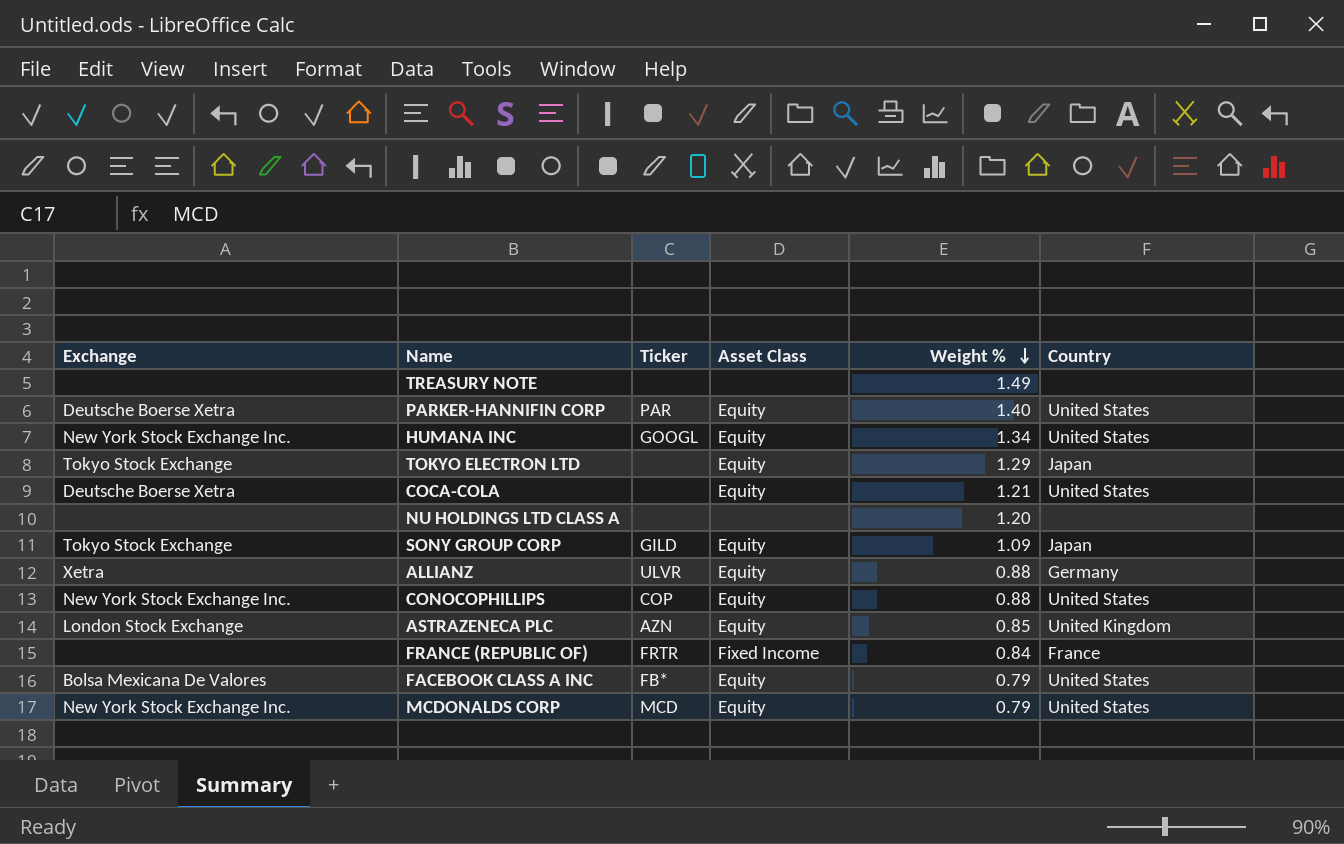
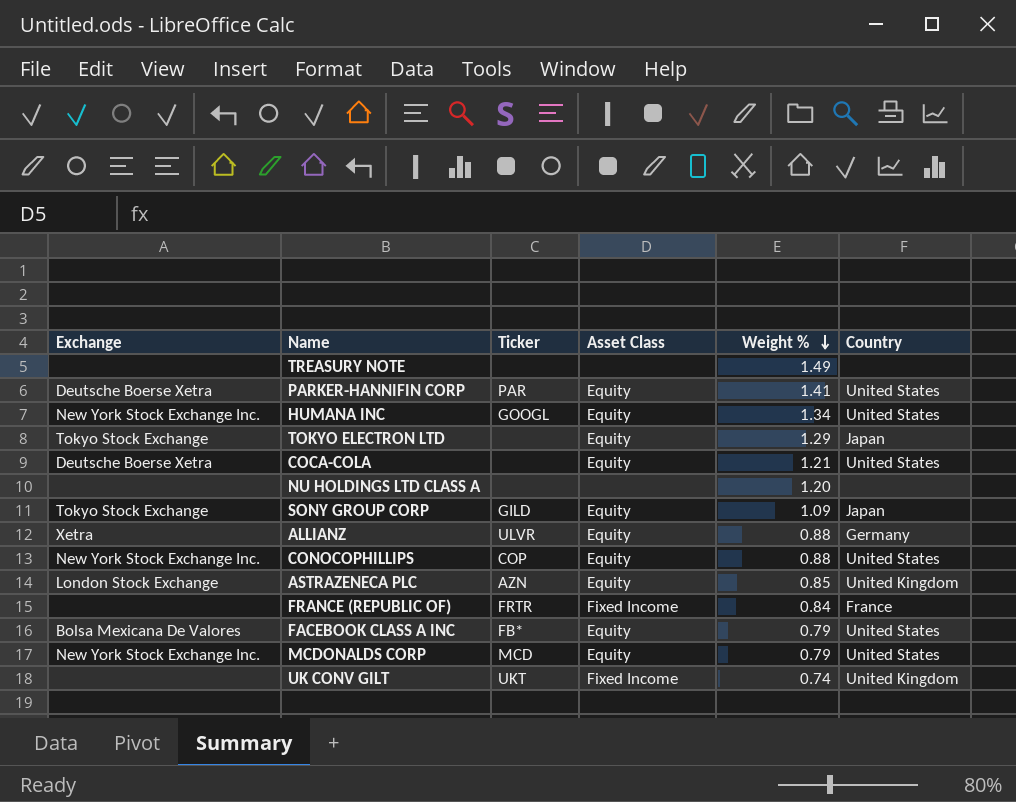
PARKER-HANNIFIN CORP | Weight %: 1.40 -> 1.41
row UK CONV GILT: none -> none | UKT | Fixed Income | 0.74 | United Kingdom

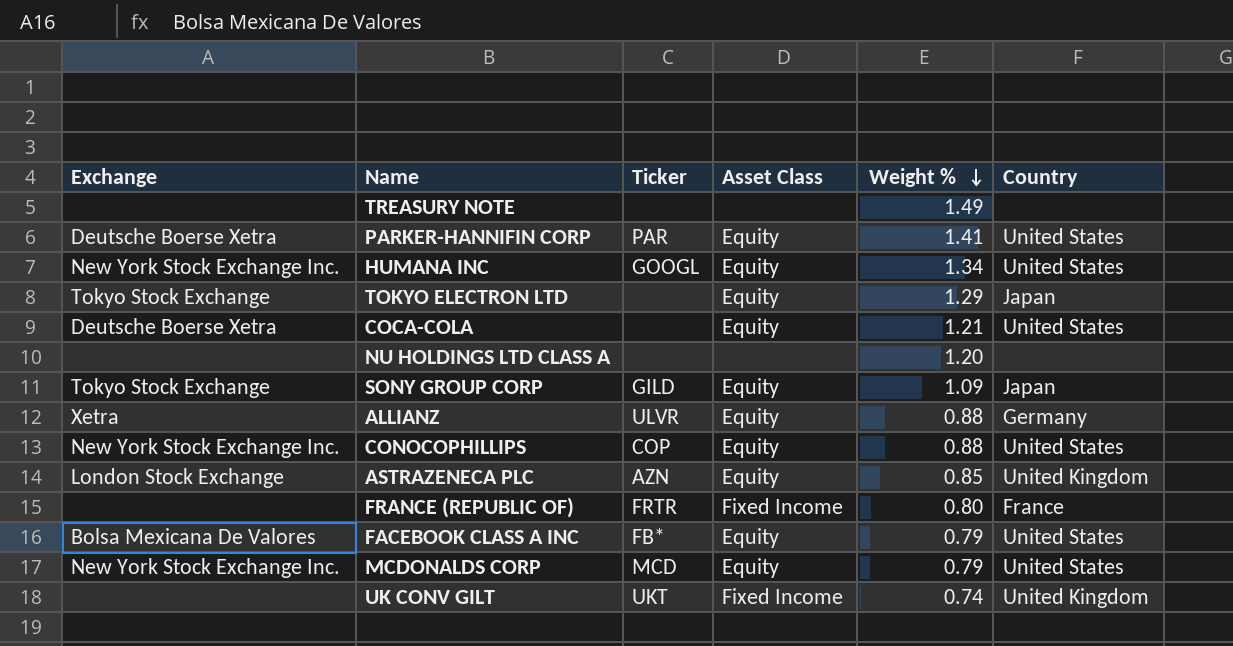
FRANCE (REPUBLIC OF) | Weight %: 0.84 -> 0.80

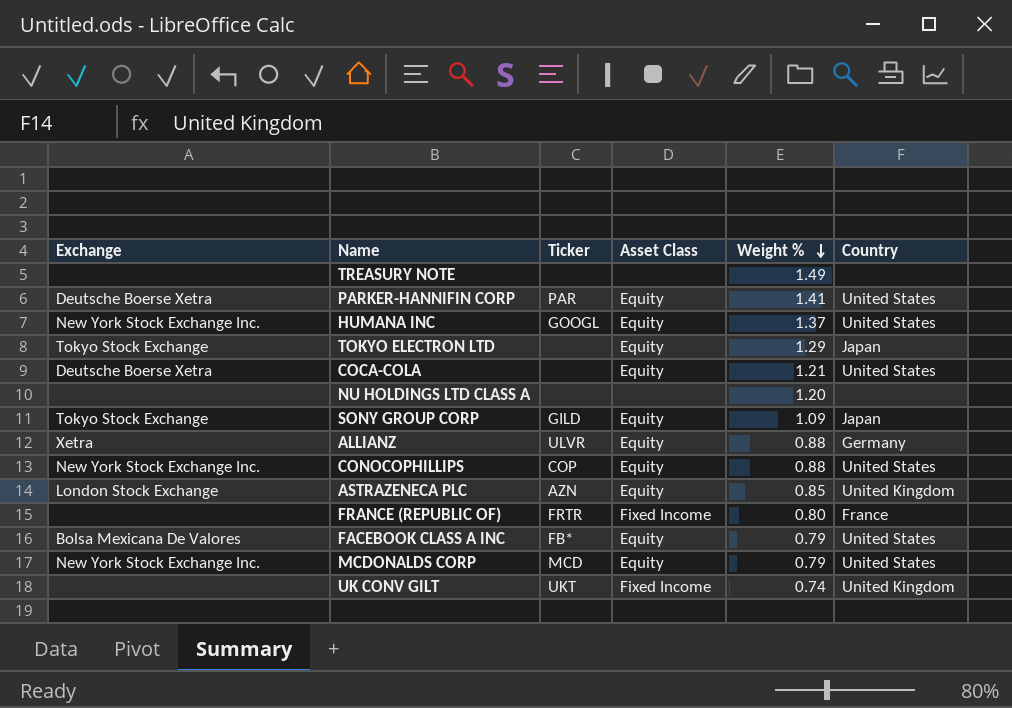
HUMANA INC | Weight %: 1.34 -> 1.37

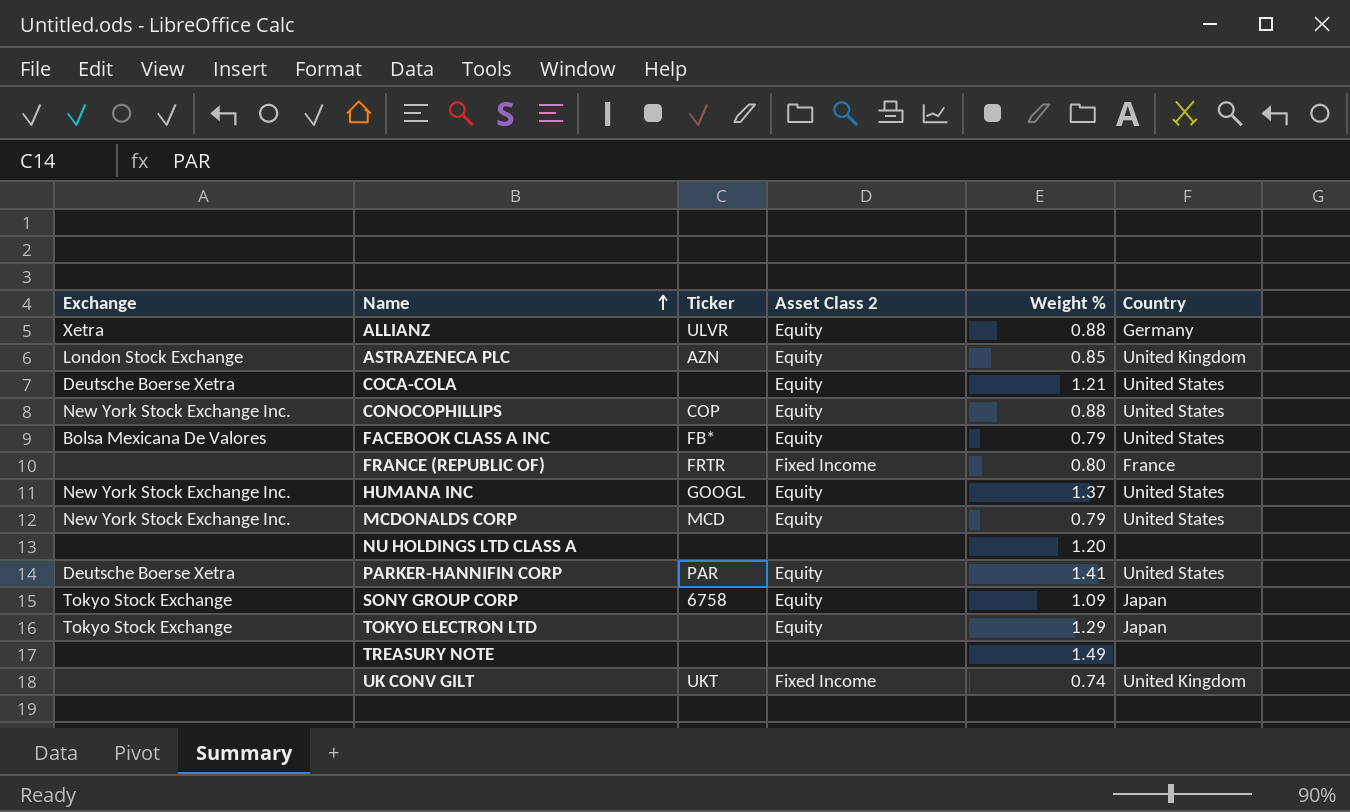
row order: Weight % descending -> Name ascending
column name: Asset Class -> Asset Class 2
SONY GROUP CORP | Ticker: GILD -> 6758

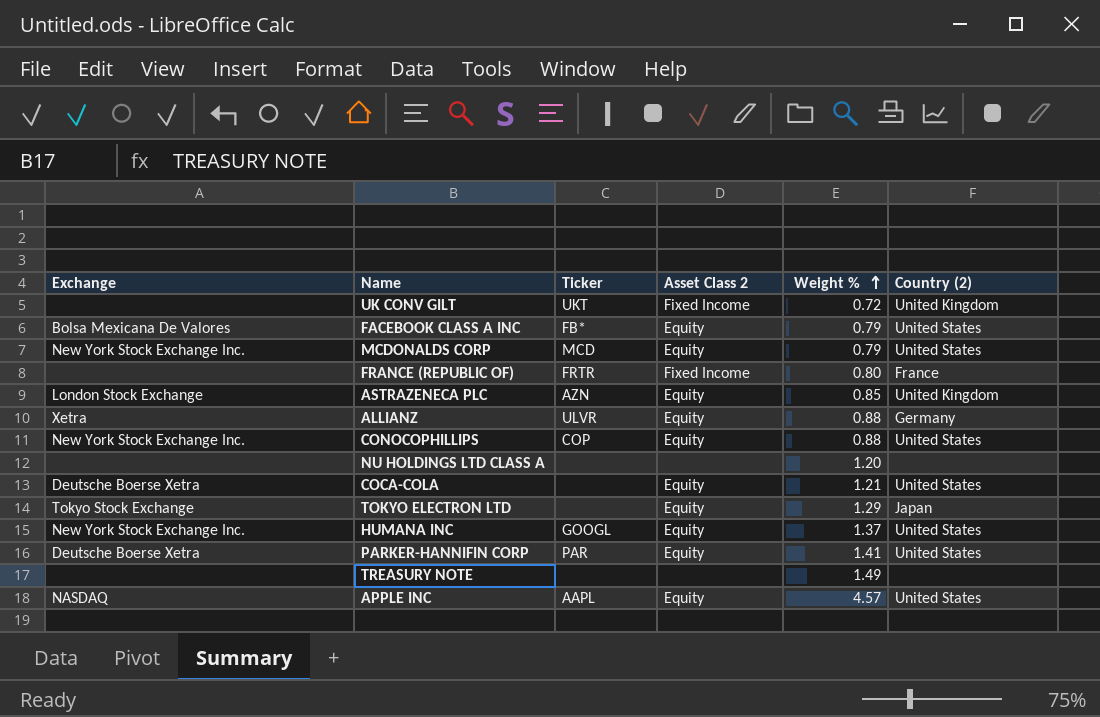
row order: Name ascending -> Weight % ascending
column name: Country -> Country (2)
row SONY GROUP CORP: Tokyo Stock Exchange | 6758 | Equity | 1.09 | Japan -> none
UK CONV GILT | Weight %: 0.74 -> 0.72
row APPLE INC: none -> NASDAQ | AAPL | Equity | 4.57 | United States

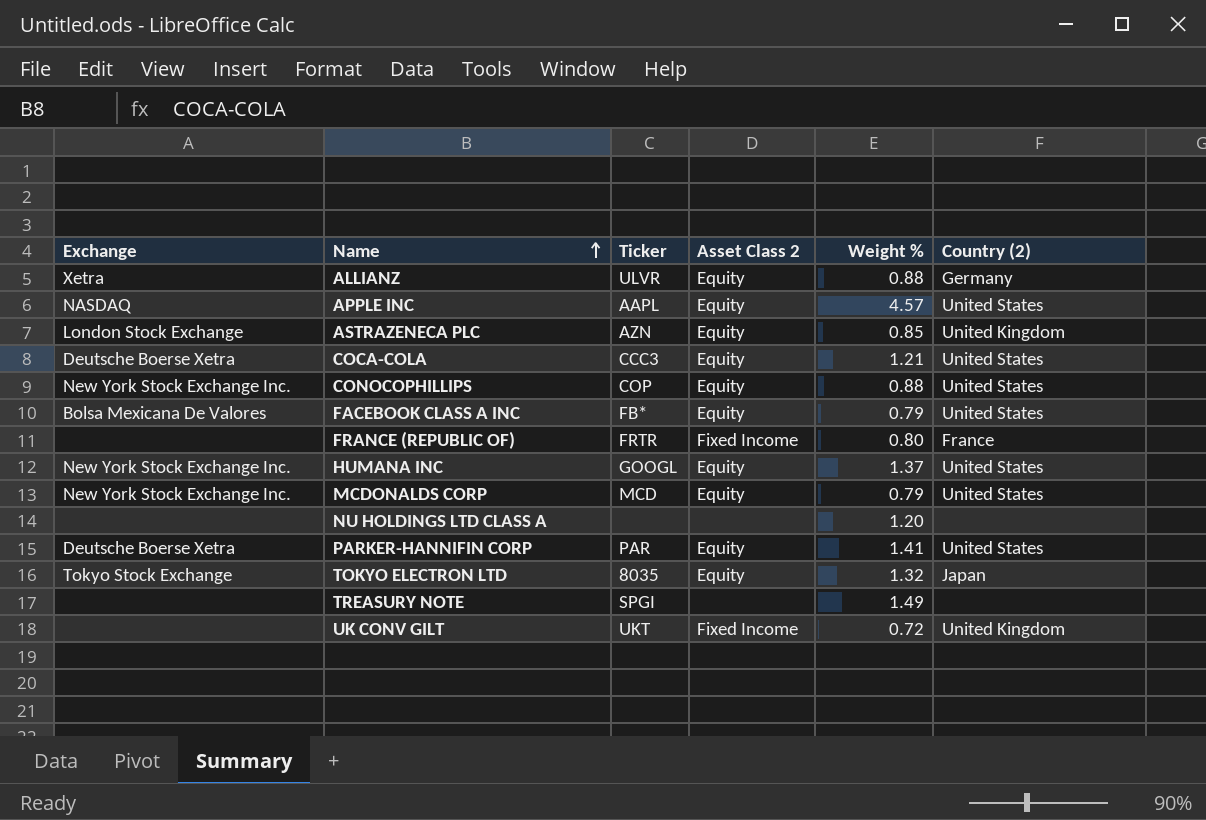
row order: Weight % ascending -> Name ascending
COCA-COLA | Ticker: none -> CCC3
TOKYO ELECTRON LTD | Ticker: none -> 8035
TOKYO ELECTRON LTD | Weight %: 1.29 -> 1.32
TREASURY NOTE | Ticker: none -> SPGI

